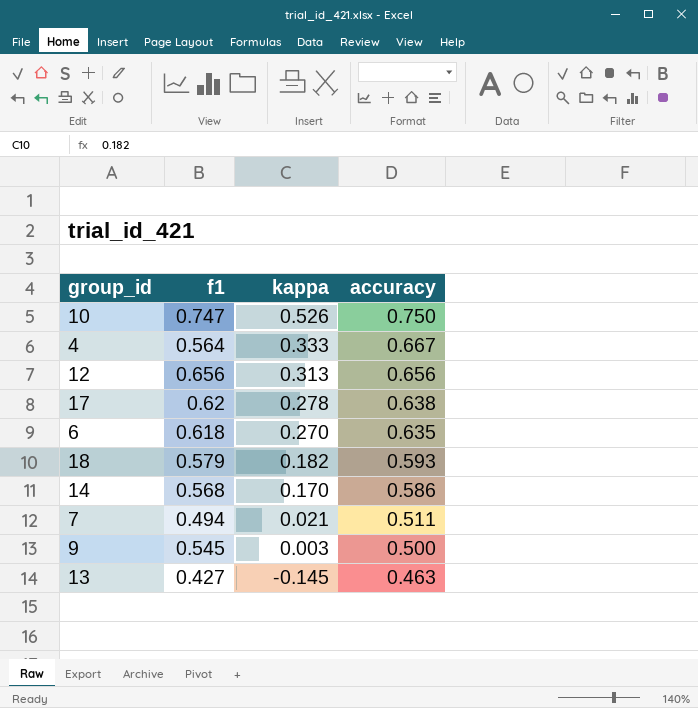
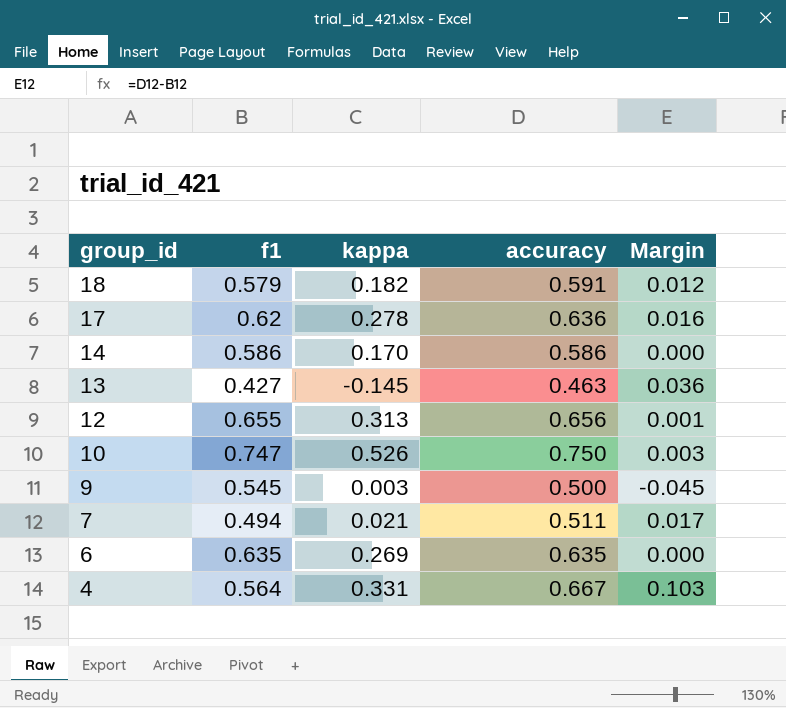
row order: kappa descending -> group_id descending
column Margin | formula: none -> [accuracy] - [f1]
18 | accuracy: 0.593 -> 0.591
17 | accuracy: 0.638 -> 0.636
14 | f1: 0.568 -> 0.586
12 | f1: 0.656 -> 0.655
6 | f1: 0.618 -> 0.635
6 | kappa: 0.270 -> 0.269
4 | kappa: 0.333 -> 0.331

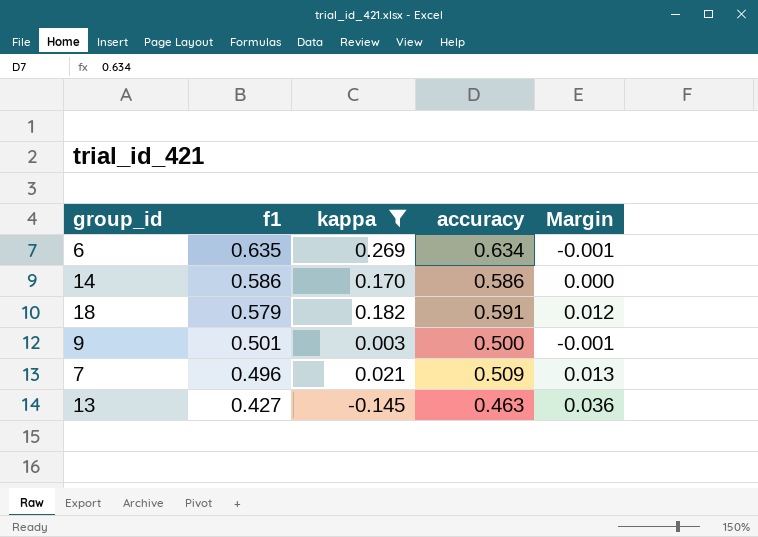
filter: none -> kappa <= 0.269
row order: group_id descending -> f1 descending
6 | accuracy: 0.635 -> 0.634
6 | Margin: 0.000 -> -0.001
9 | f1: 0.545 -> 0.501
9 | Margin: -0.045 -> -0.001
7 | f1: 0.494 -> 0.496
7 | accuracy: 0.511 -> 0.509
7 | Margin: 0.017 -> 0.013

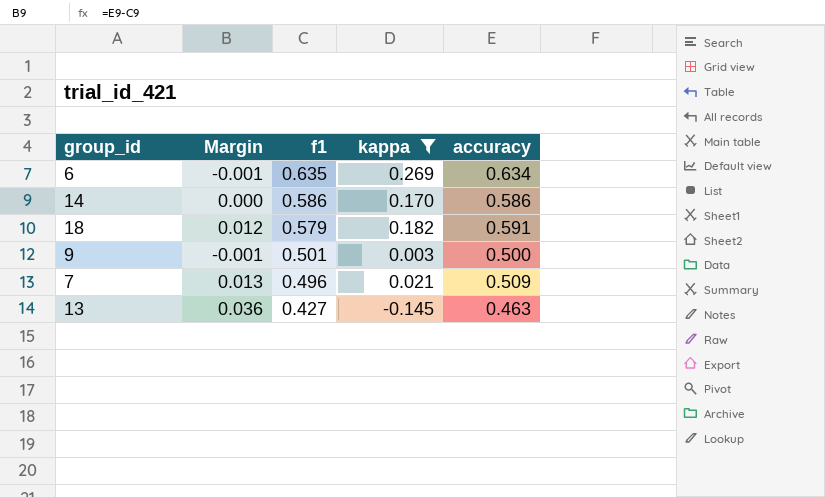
column Margin | position: 5 -> 2

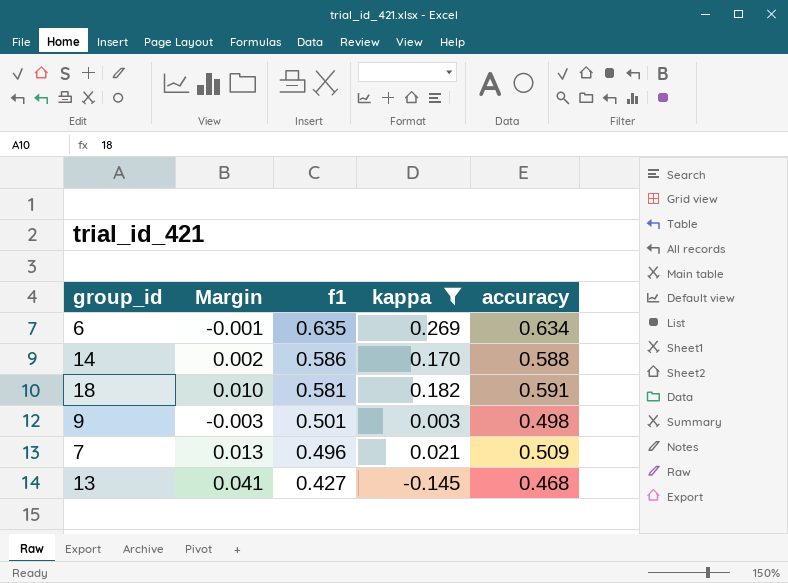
14 | Margin: 0.000 -> 0.002
14 | accuracy: 0.586 -> 0.588
18 | Margin: 0.012 -> 0.010
18 | f1: 0.579 -> 0.581
9 | Margin: -0.001 -> -0.003
9 | accuracy: 0.500 -> 0.498
13 | Margin: 0.036 -> 0.041
13 | accuracy: 0.463 -> 0.468

